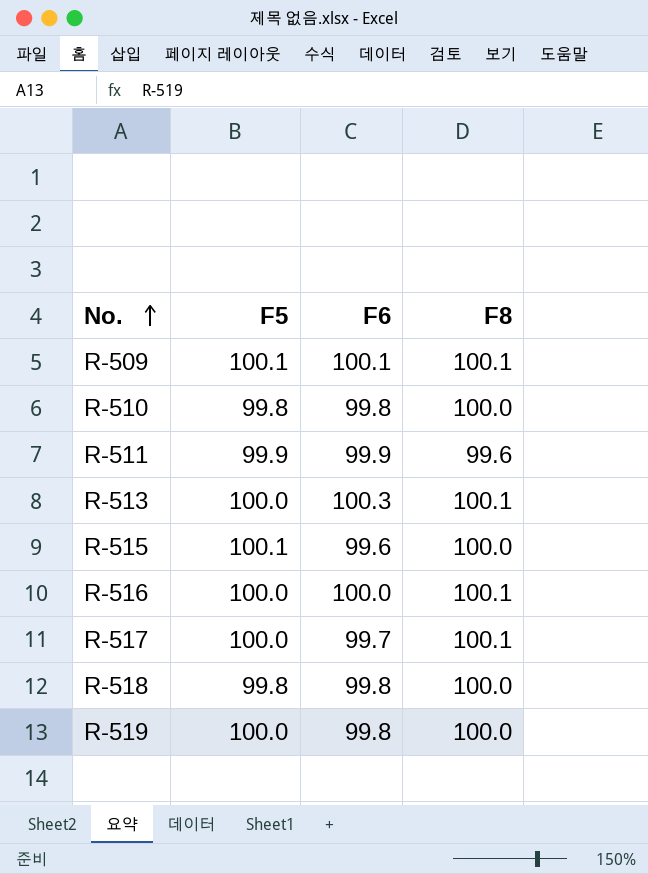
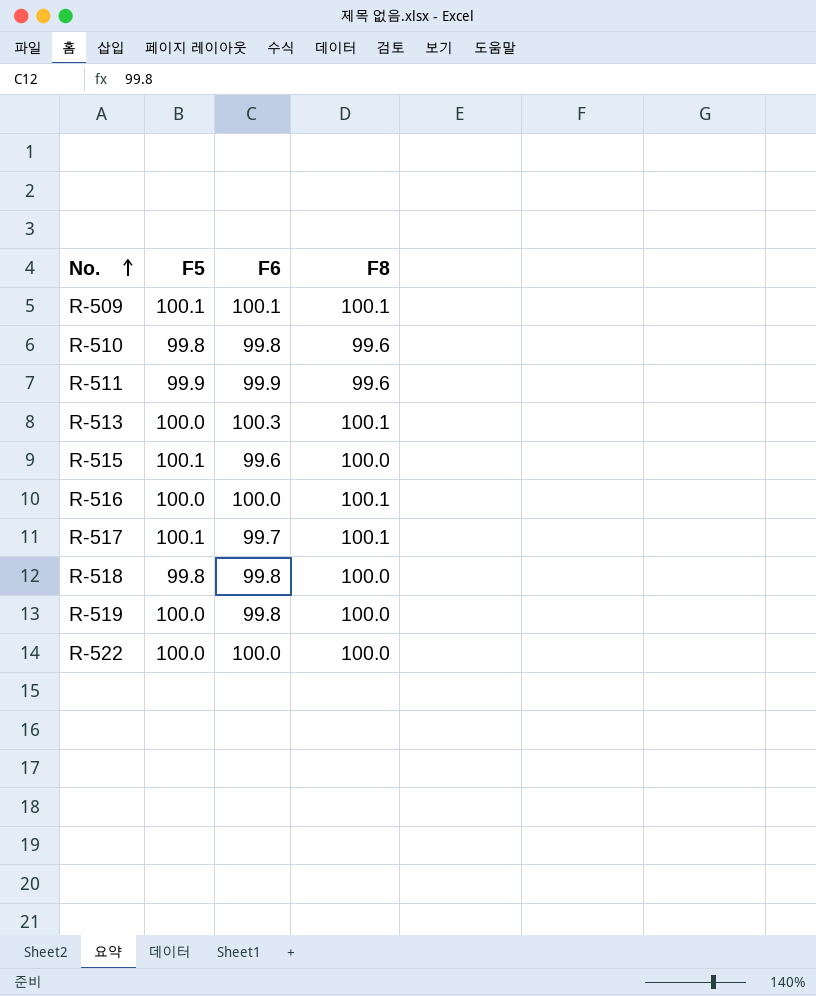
R-510 | F8: 100.0 -> 99.6
R-517 | F5: 100.0 -> 100.1
row R-522: none -> 100.0 | 100.0 | 100.0

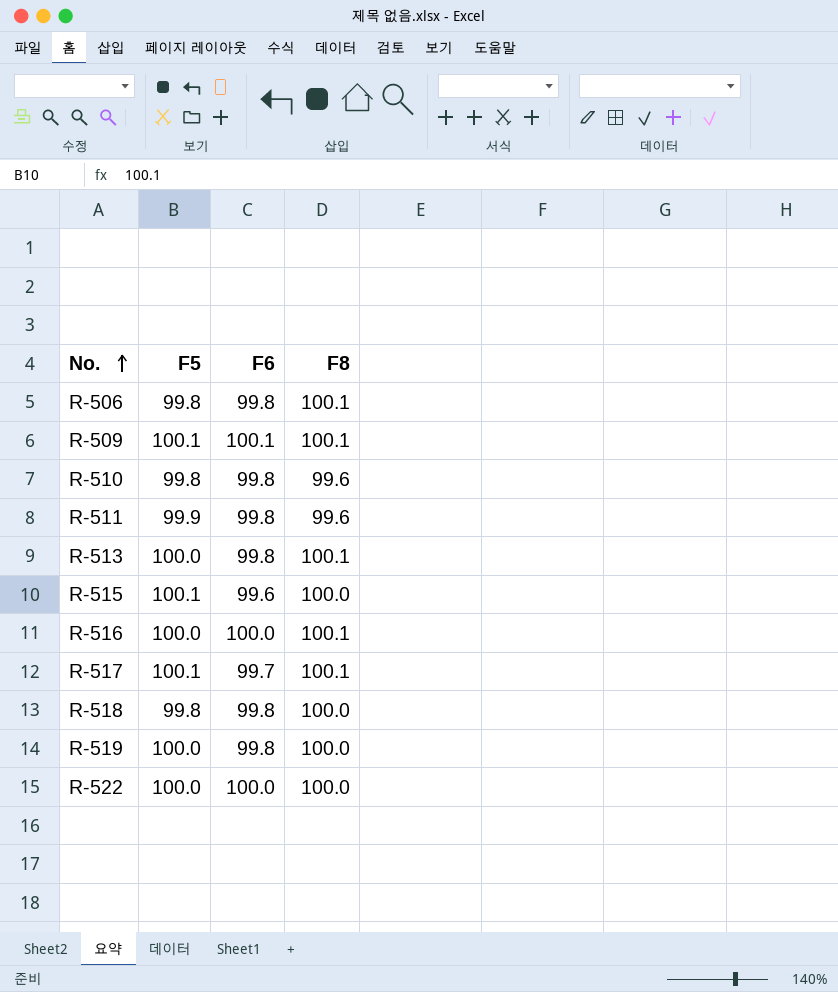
row R-506: none -> 99.8 | 99.8 | 100.1
R-511 | F6: 99.9 -> 99.8
R-513 | F6: 100.3 -> 99.8

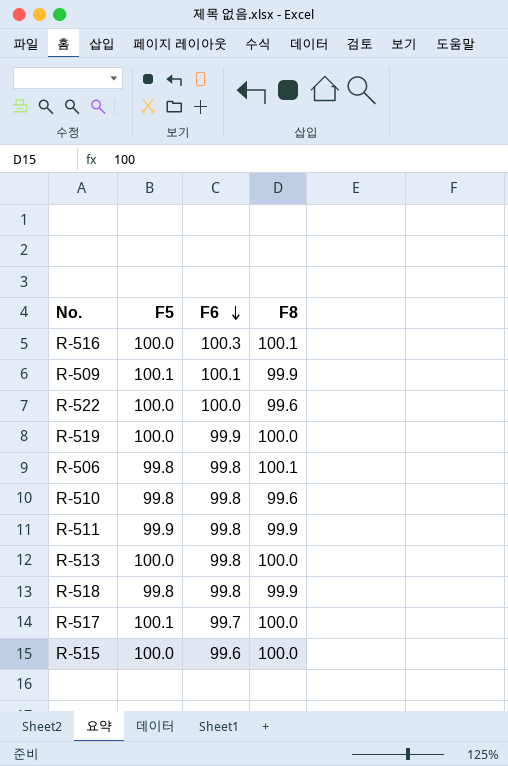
row order: No. ascending -> F6 descending
R-516 | F6: 100.0 -> 100.3
R-509 | F8: 100.1 -> 99.9
R-522 | F8: 100.0 -> 99.6
R-519 | F6: 99.8 -> 99.9
R-511 | F8: 99.6 -> 99.9
R-513 | F8: 100.1 -> 100.0
R-518 | F8: 100.0 -> 99.9
R-517 | F8: 100.1 -> 100.0
R-515 | F5: 100.1 -> 100.0

